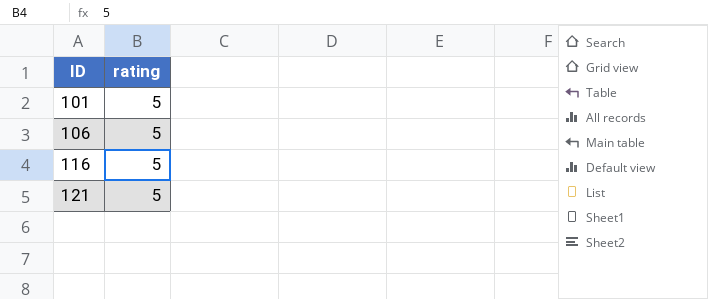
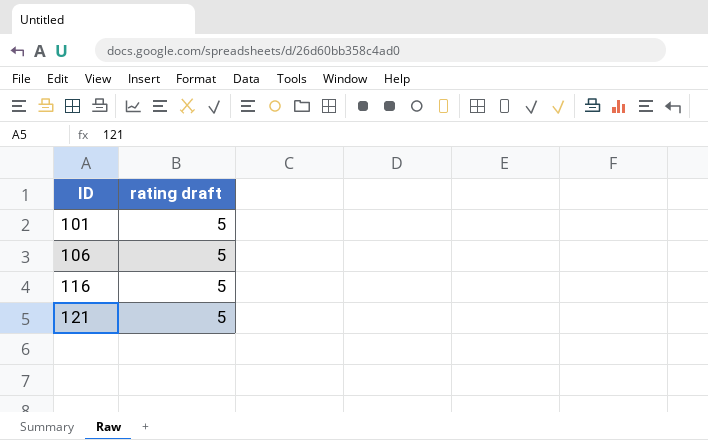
column name: rating -> rating draft

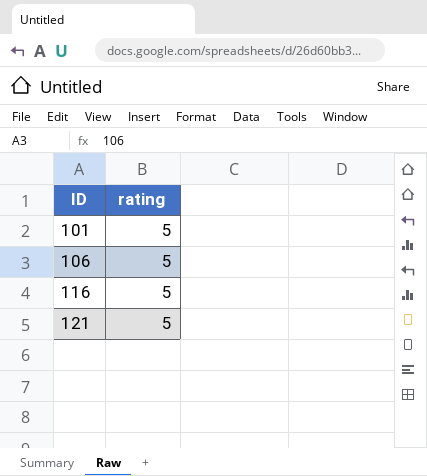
column name: rating draft -> rating

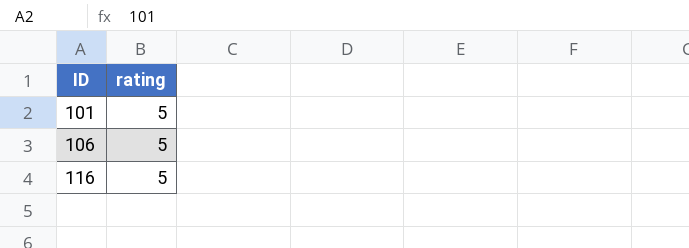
row 121: 5 -> none

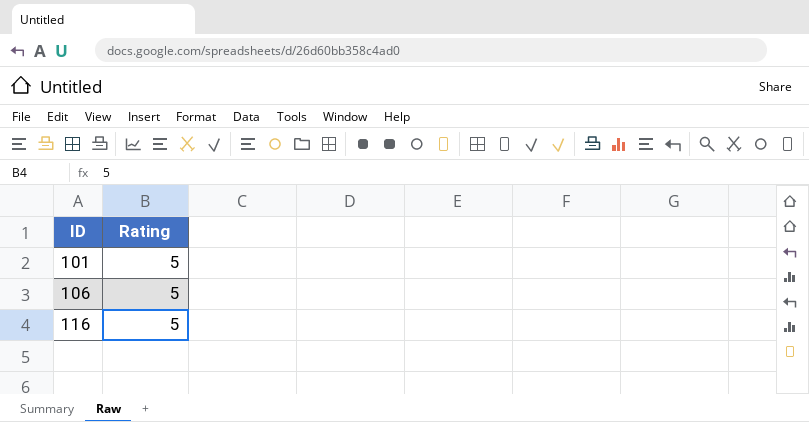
column name: rating -> Rating

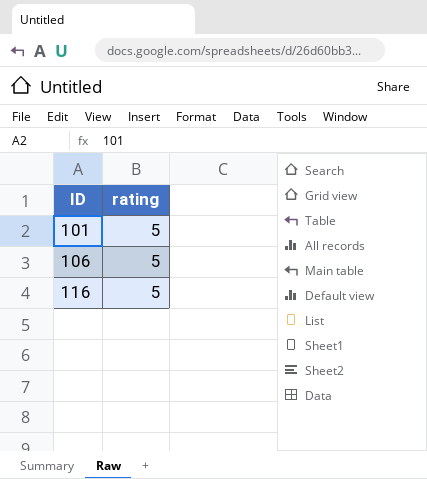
column name: Rating -> rating

